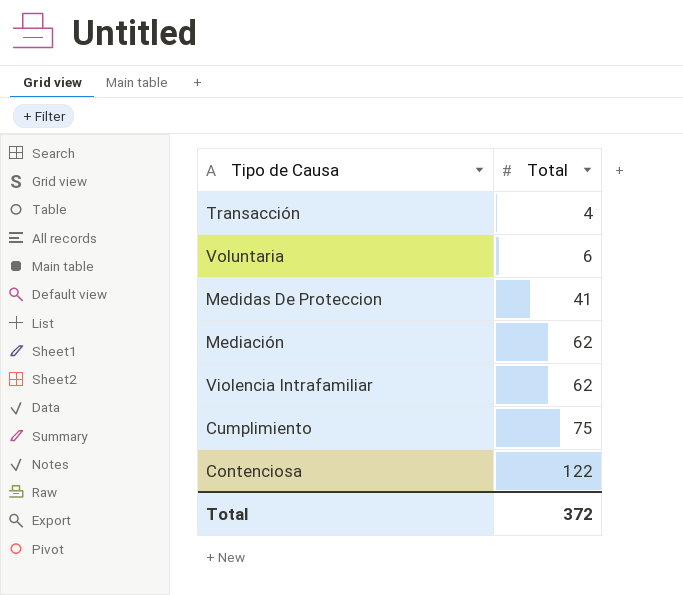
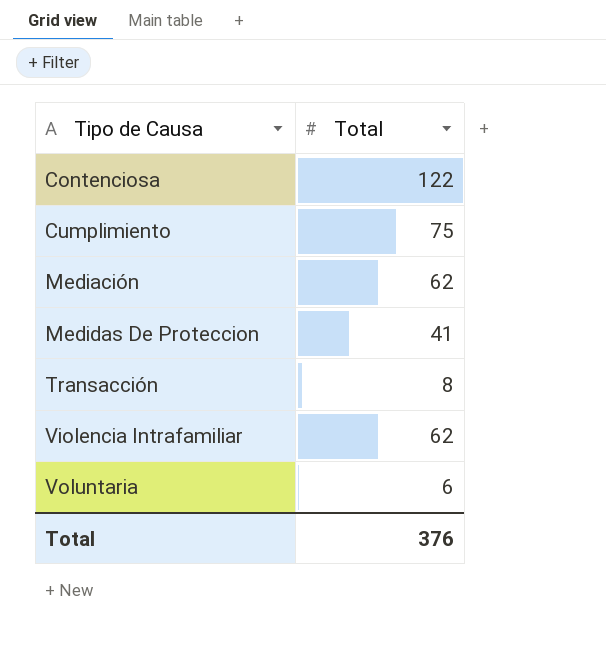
row order: Total ascending -> Tipo de Causa ascending
Transacción | Total: 4 -> 8
Total | Total: 372 -> 376

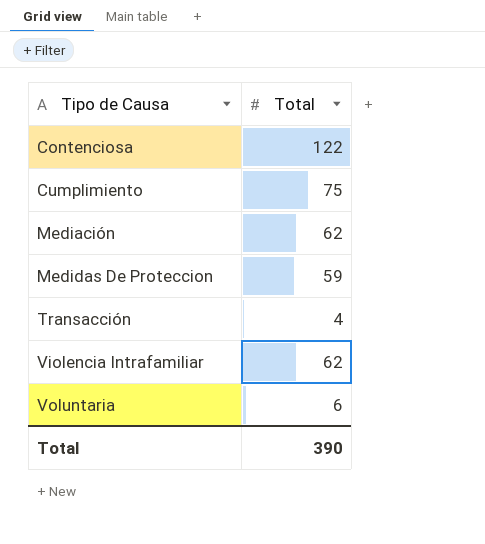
Medidas De Proteccion | Total: 41 -> 59
Transacción | Total: 8 -> 4
Total | Total: 376 -> 390

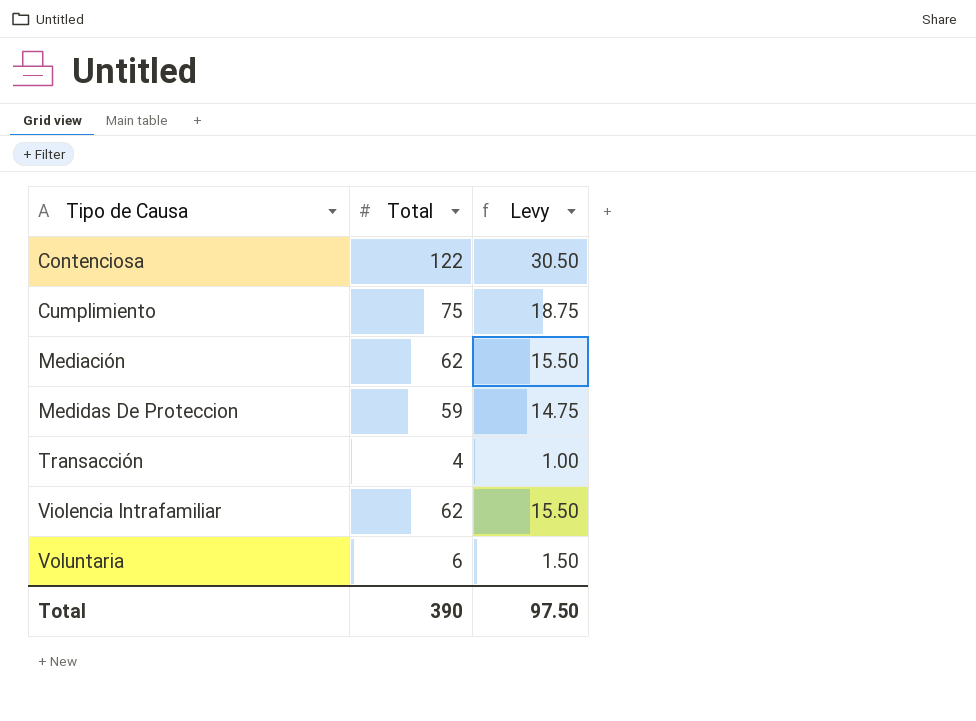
column Levy | formula: none -> [Total] * 0.25

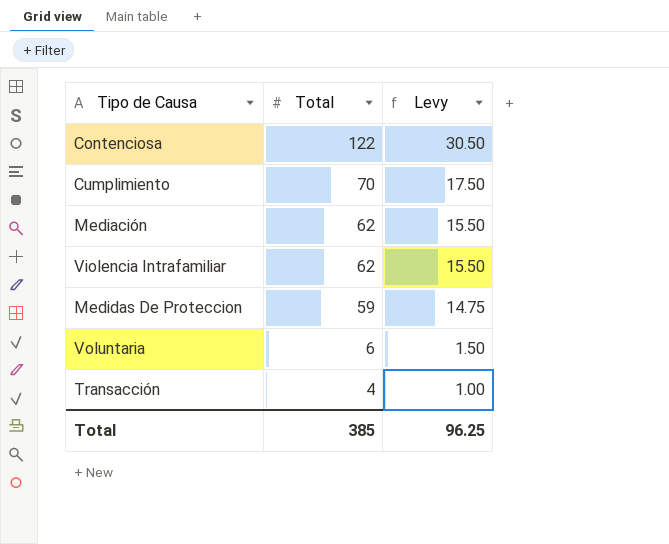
row order: Tipo de Causa ascending -> Total descending
Cumplimiento | Total: 75 -> 70
Cumplimiento | Levy: 18.75 -> 17.50
Total | Total: 390 -> 385
Total | Levy: 97.50 -> 96.25

